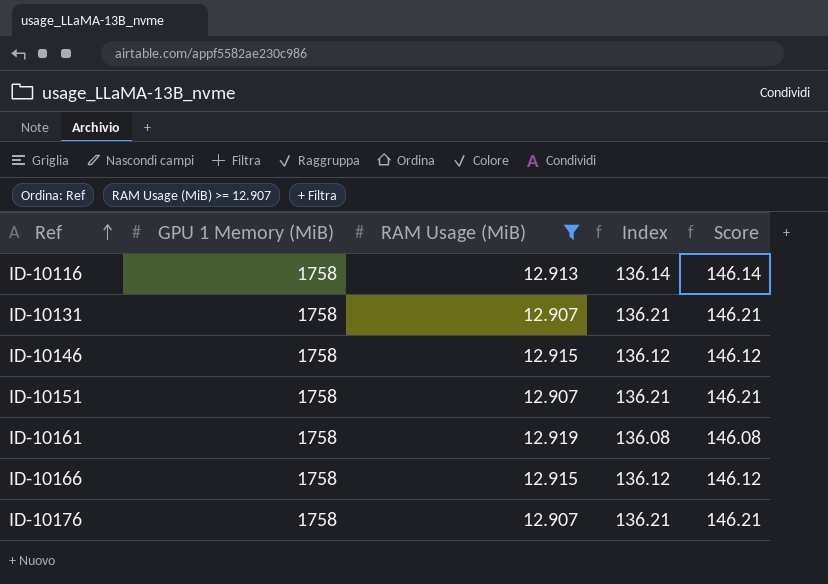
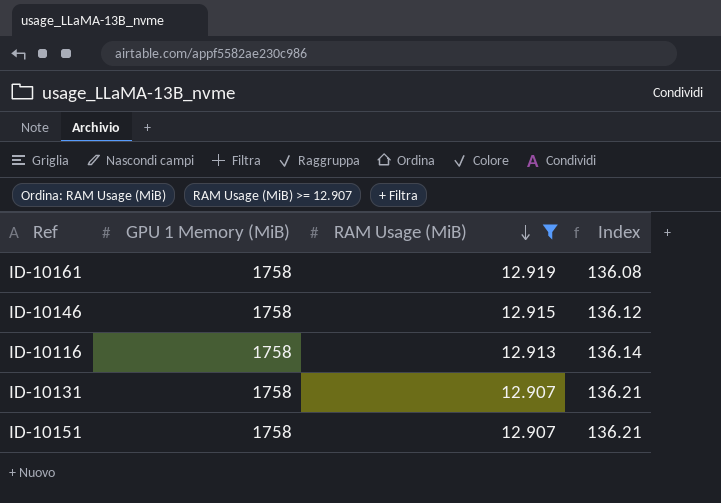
row order: Ref ascending -> RAM Usage (MiB) descending
column Score | formula: [Index] + 10 -> none
row ID-10166: 1758 | 12.915 | 136.12 | 146.12 -> none
row ID-10176: 1758 | 12.907 | 136.21 | 146.21 -> none

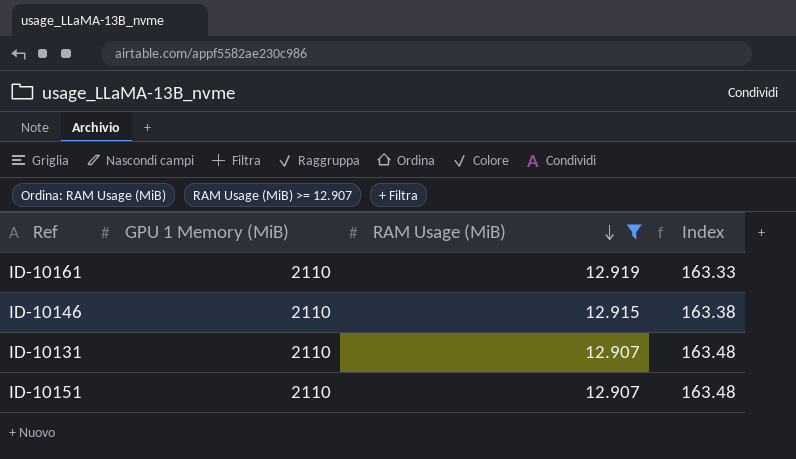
row ID-10116: 1758 | 12.913 | 136.14 -> none
ID-10161 | GPU 1 Memory (MiB): 1758 -> 2110
ID-10161 | Index: 136.08 -> 163.33
ID-10146 | GPU 1 Memory (MiB): 1758 -> 2110
ID-10146 | Index: 136.12 -> 163.38
ID-10131 | GPU 1 Memory (MiB): 1758 -> 2110
ID-10131 | Index: 136.21 -> 163.48
ID-10151 | GPU 1 Memory (MiB): 1758 -> 2110
ID-10151 | Index: 136.21 -> 163.48

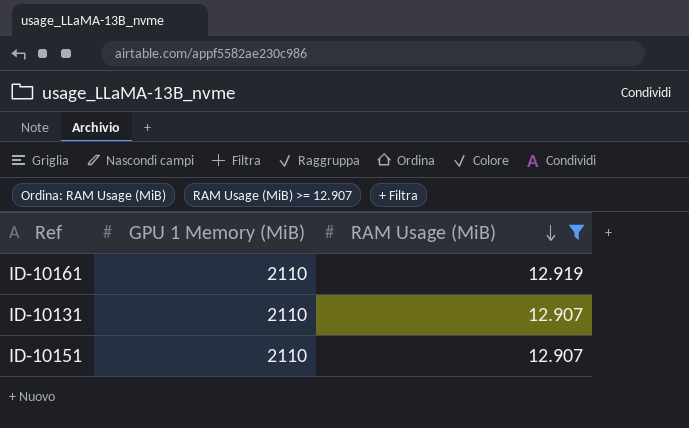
column Index | formula: [GPU 1 Memory (MiB)] / [RAM Usage (MiB)] -> none
row ID-10146: 2110 | 12.915 | 163.38 -> none

